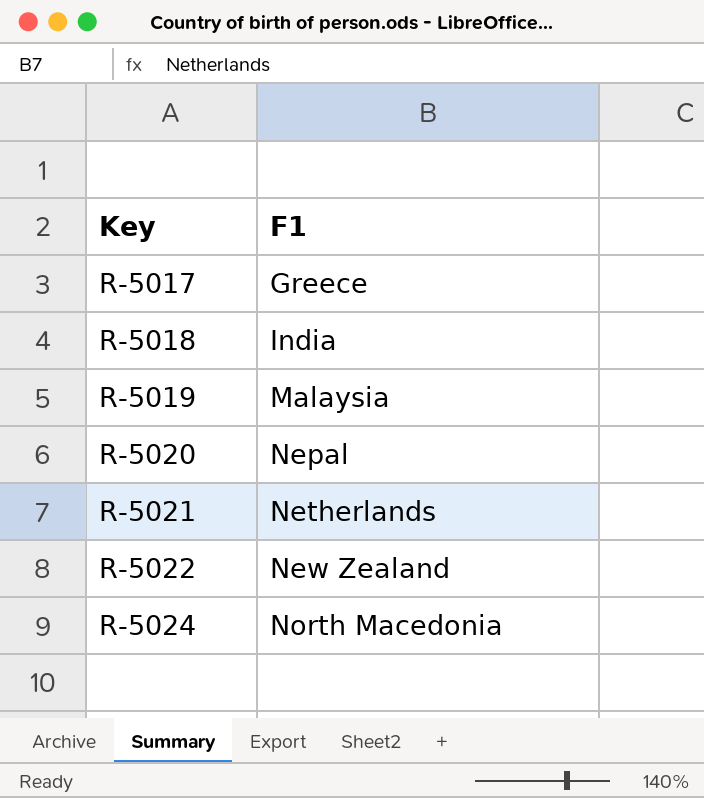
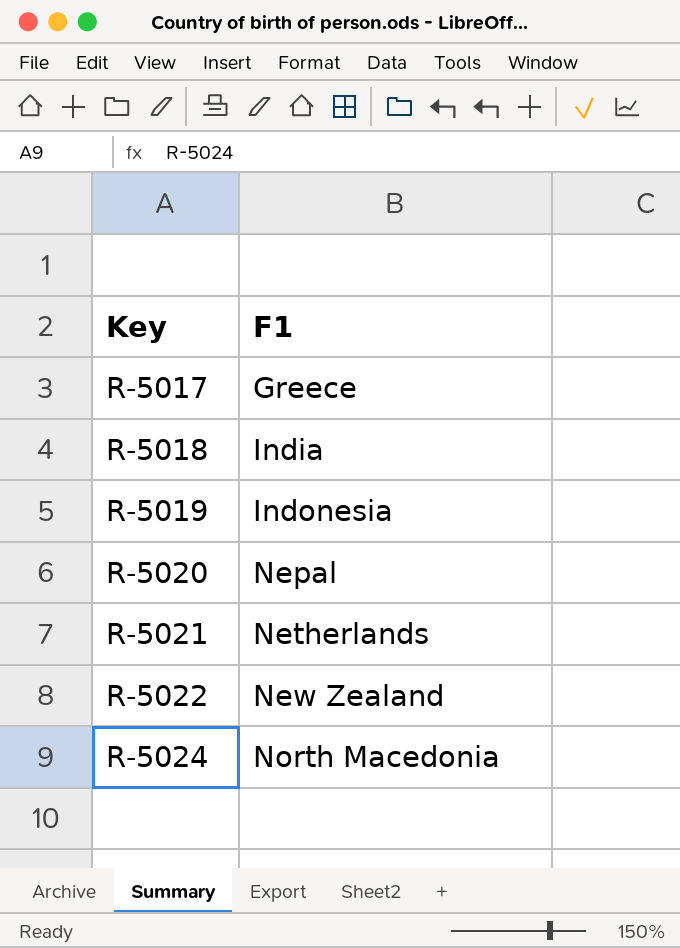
R-5019 | F1: Malaysia -> Indonesia

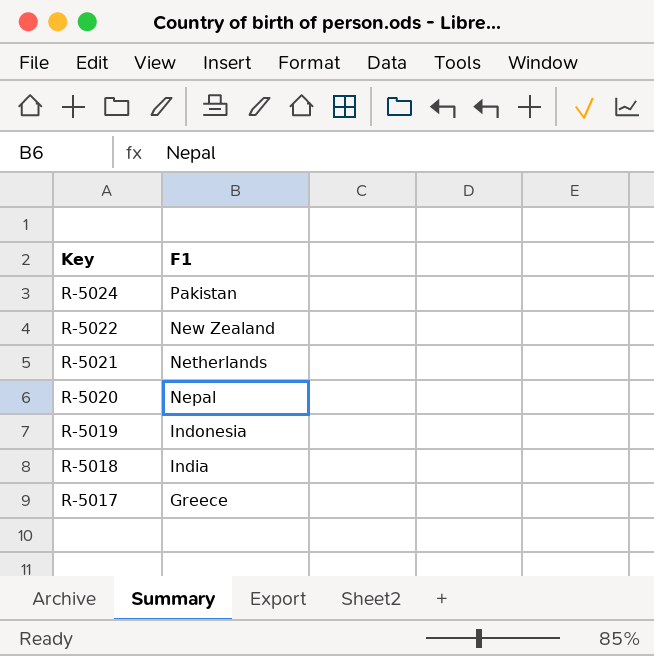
row order: Key ascending -> Key descending
R-5024 | F1: North Macedonia -> Pakistan

